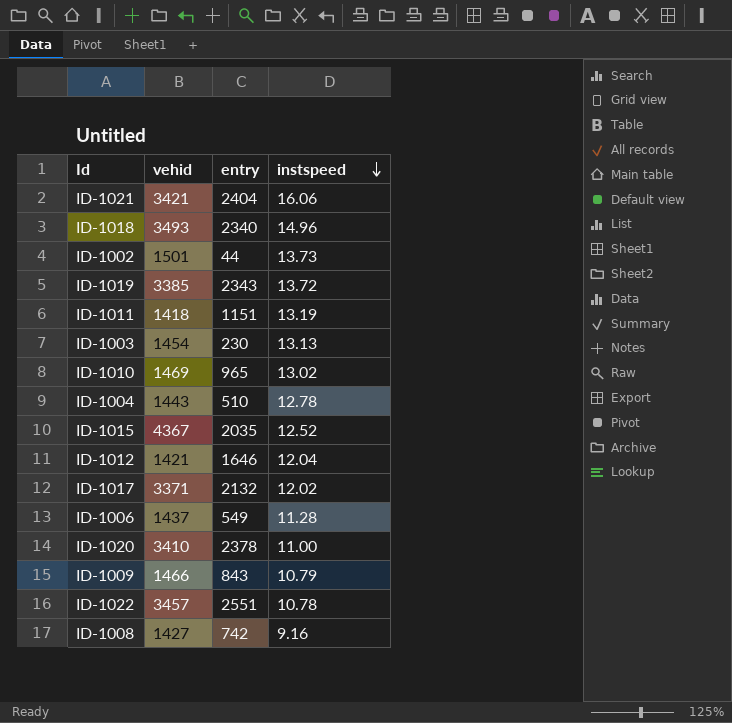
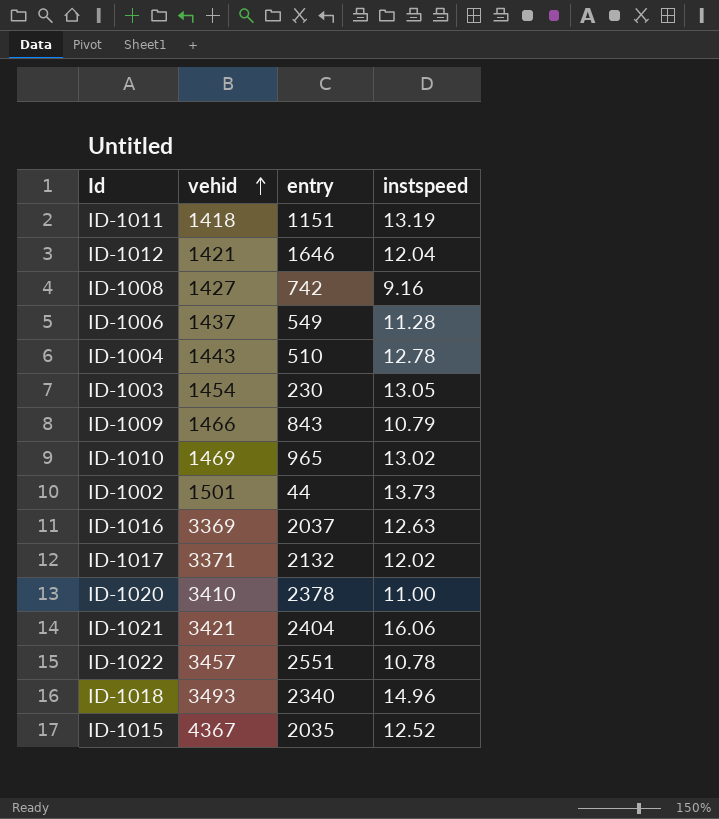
row order: instspeed descending -> vehid ascending
row ID-1019: 3385 | 2343 | 13.72 -> none
ID-1003 | instspeed: 13.13 -> 13.05
row ID-1016: none -> 3369 | 2037 | 12.63

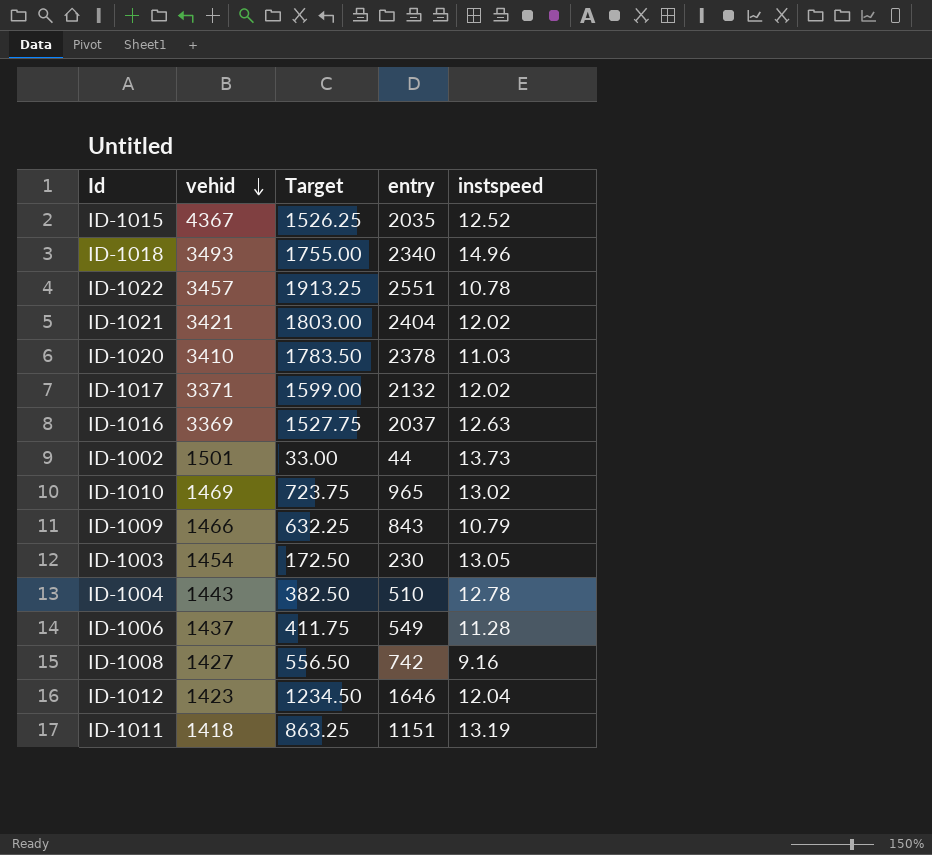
row order: vehid ascending -> vehid descending
column Target | formula: none -> [entry] * 0.75
ID-1021 | instspeed: 16.06 -> 12.02
ID-1020 | instspeed: 11.00 -> 11.03
ID-1012 | vehid: 1421 -> 1423

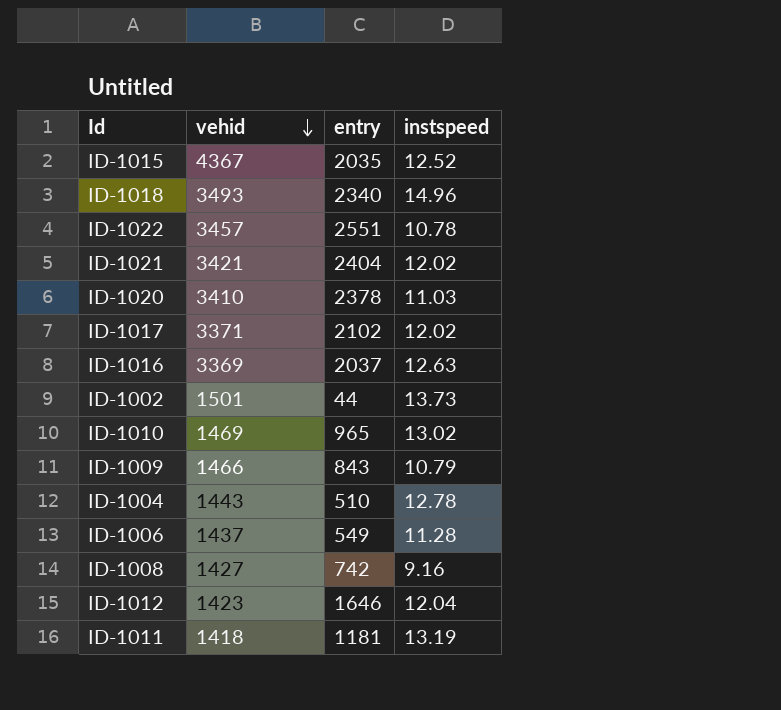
column Target | formula: [entry] * 0.75 -> none
row ID-1003: 1454 | 172.50 | 230 | 13.05 -> none
ID-1017 | entry: 2132 -> 2102
ID-1011 | entry: 1151 -> 1181

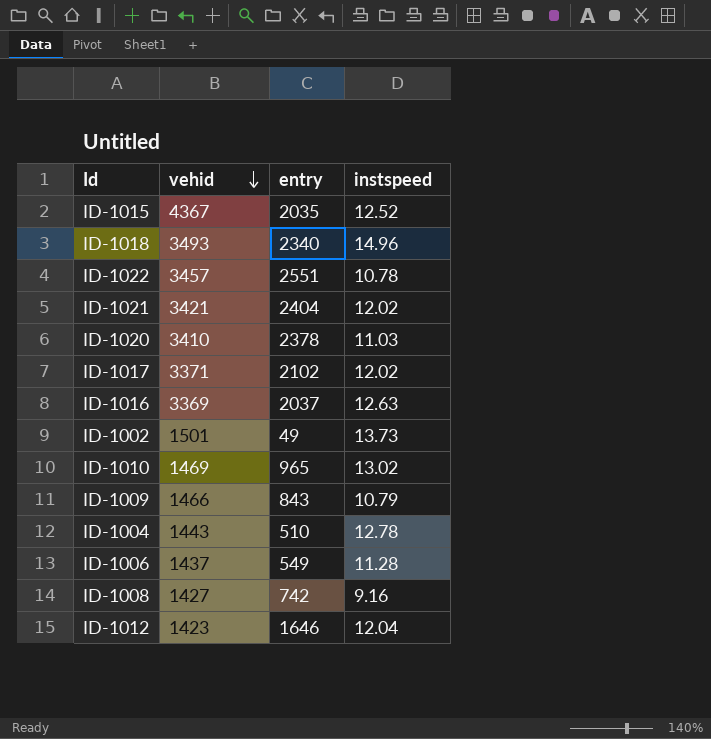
row ID-1011: 1418 | 1181 | 13.19 -> none
ID-1002 | entry: 44 -> 49

